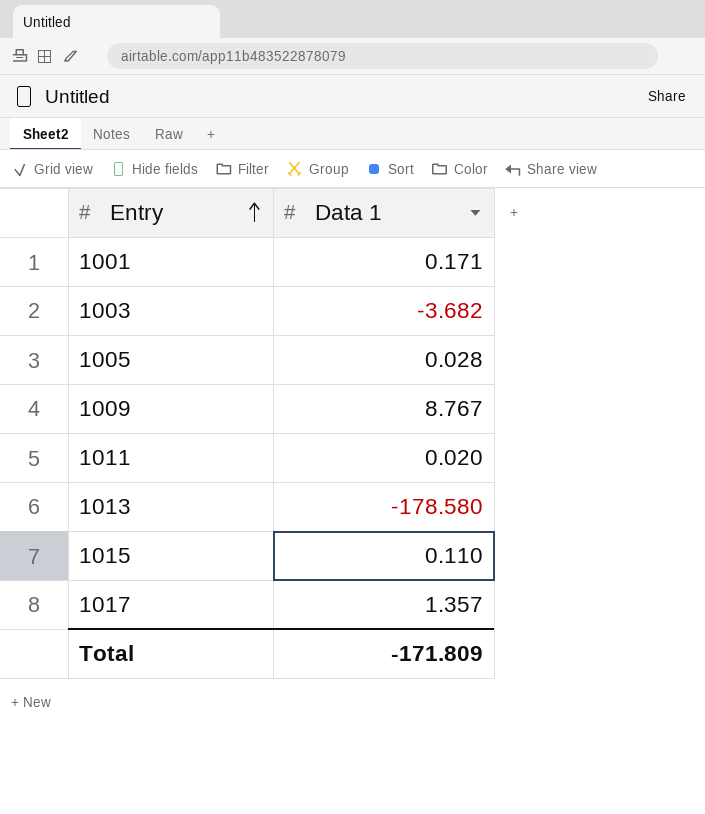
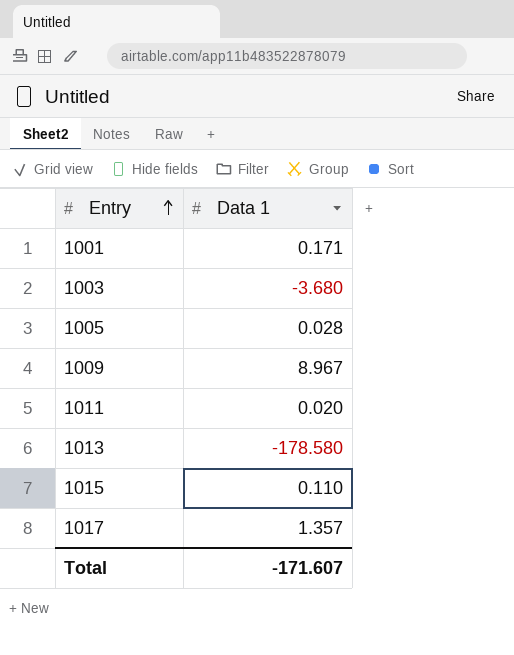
1003 | Data 1: -3.682 -> -3.680
1009 | Data 1: 8.767 -> 8.967
Total | Data 1: -171.809 -> -171.607

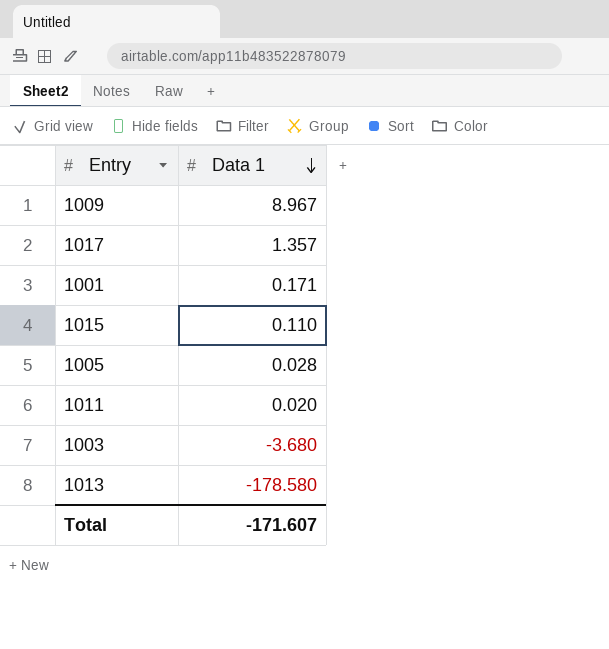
row order: Entry ascending -> Data 1 descending

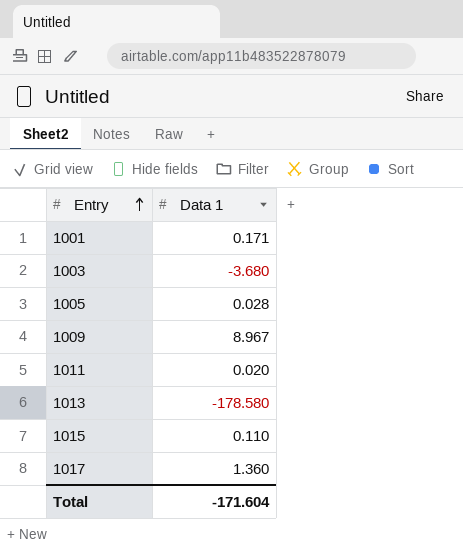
row order: Data 1 descending -> Entry ascending
1017 | Data 1: 1.357 -> 1.360
Total | Data 1: -171.607 -> -171.604

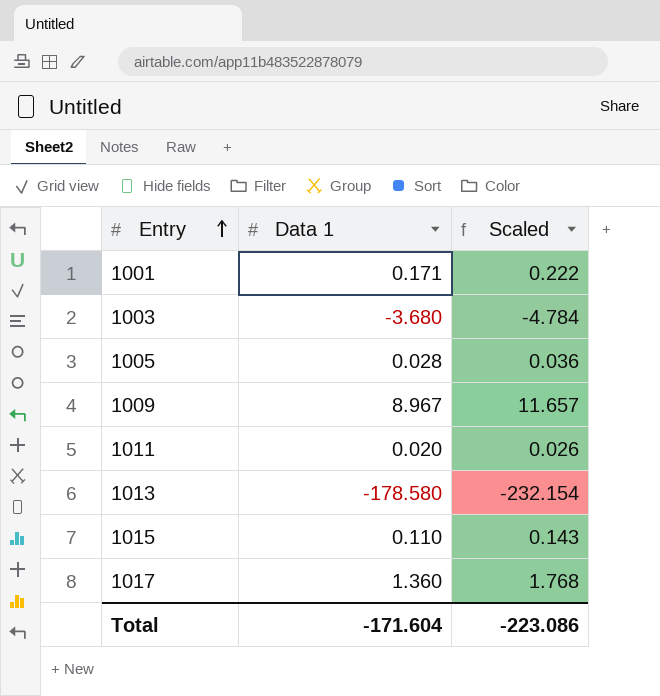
column Scaled | formula: none -> [Data 1] * 1.3

